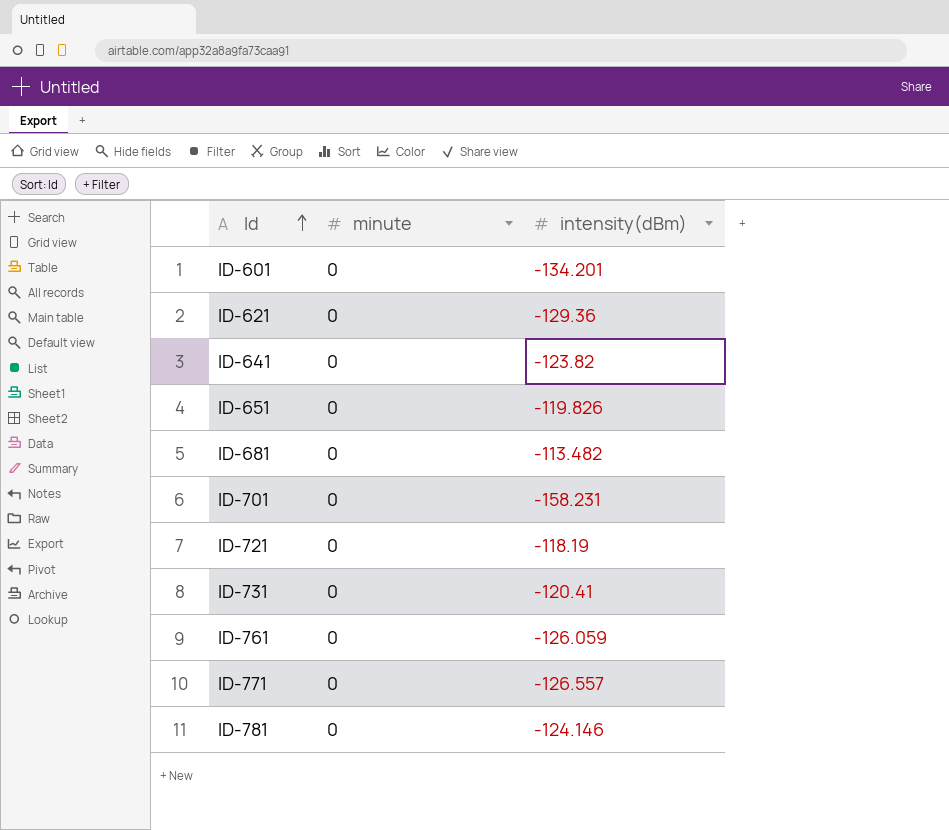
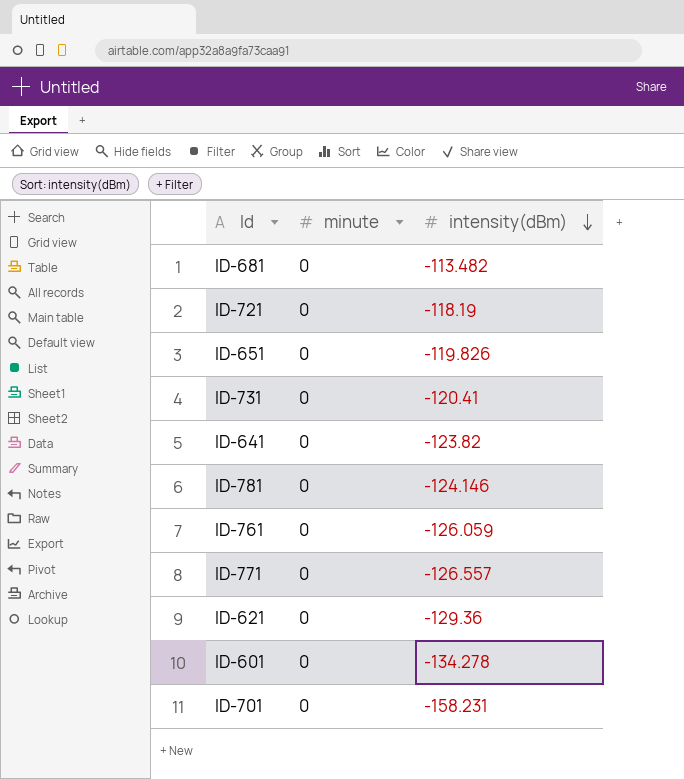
row order: Id ascending -> intensity(dBm) descending
ID-601 | intensity(dBm): -134.201 -> -134.278

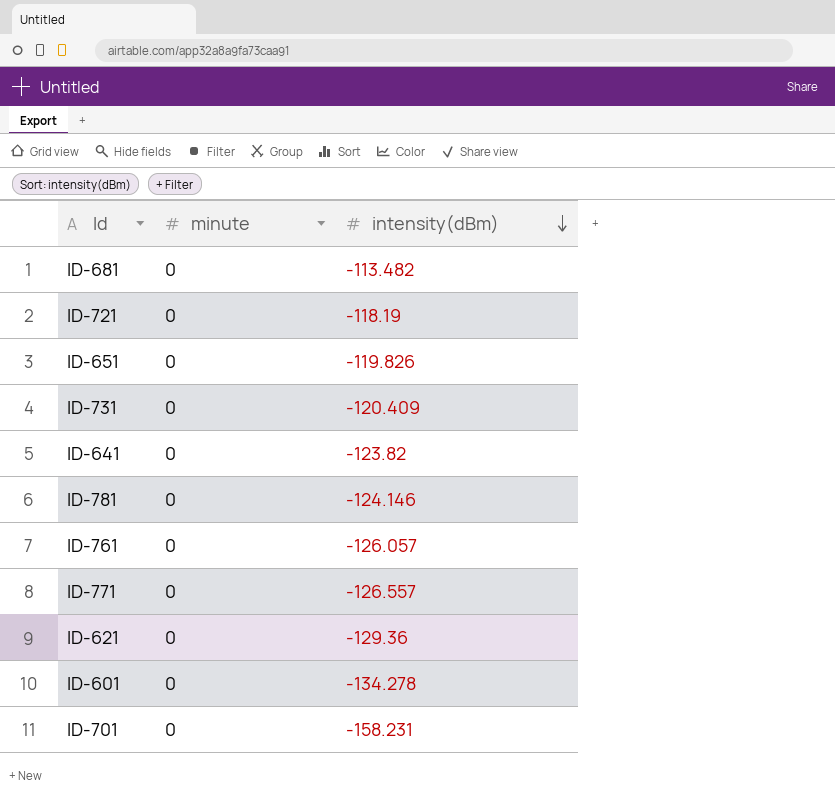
ID-731 | intensity(dBm): -120.41 -> -120.409
ID-761 | intensity(dBm): -126.059 -> -126.057

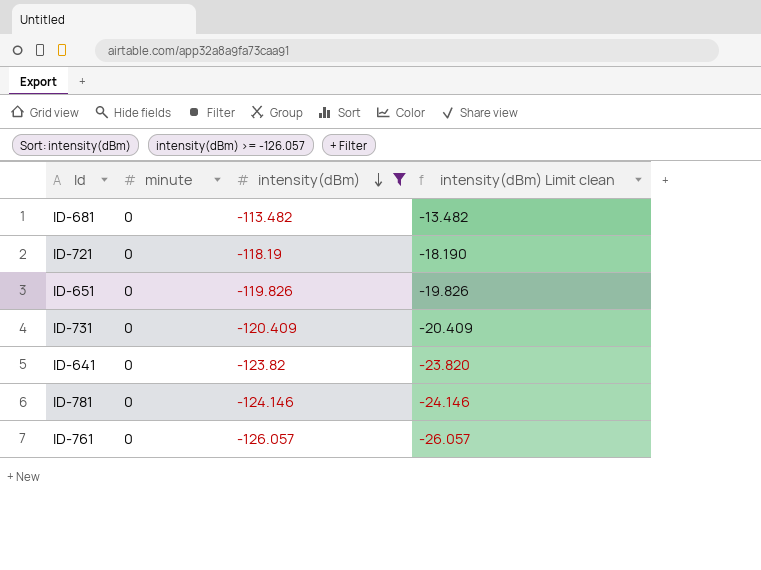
filter: none -> intensity(dBm) >= -126.057
column intensity(dBm) Limit clean | formula: none -> [intensity(dBm)] + 100

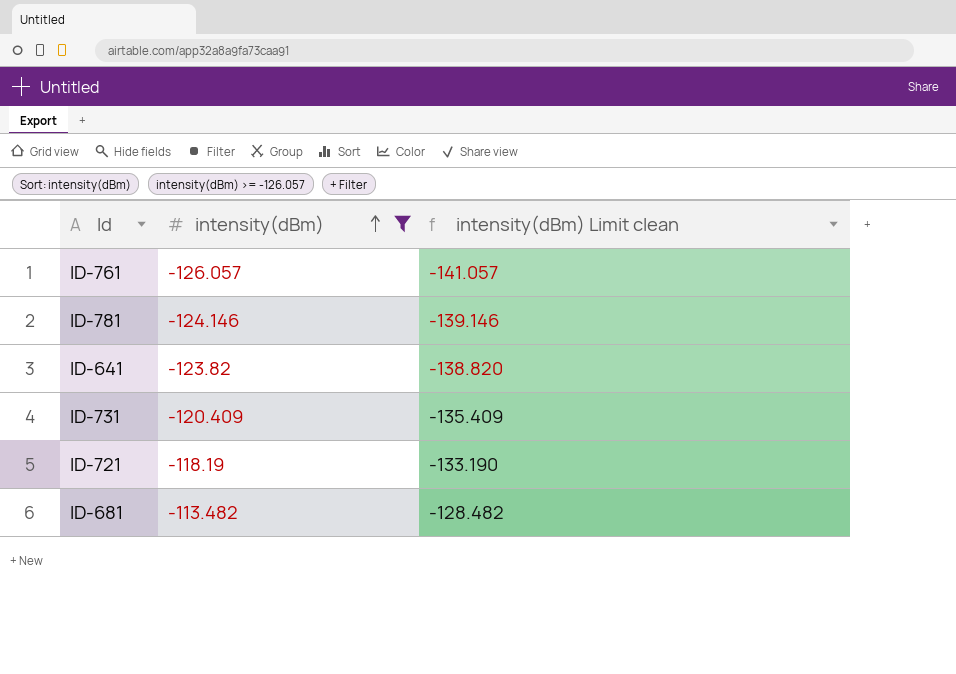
row order: intensity(dBm) descending -> intensity(dBm) ascending
column minute | position: 2 -> none
column intensity(dBm) Limit clean | formula: [intensity(dBm)] + 100 -> [intensity(dBm)] - 15
row ID-651: 0 | -119.826 | -19.826 -> none

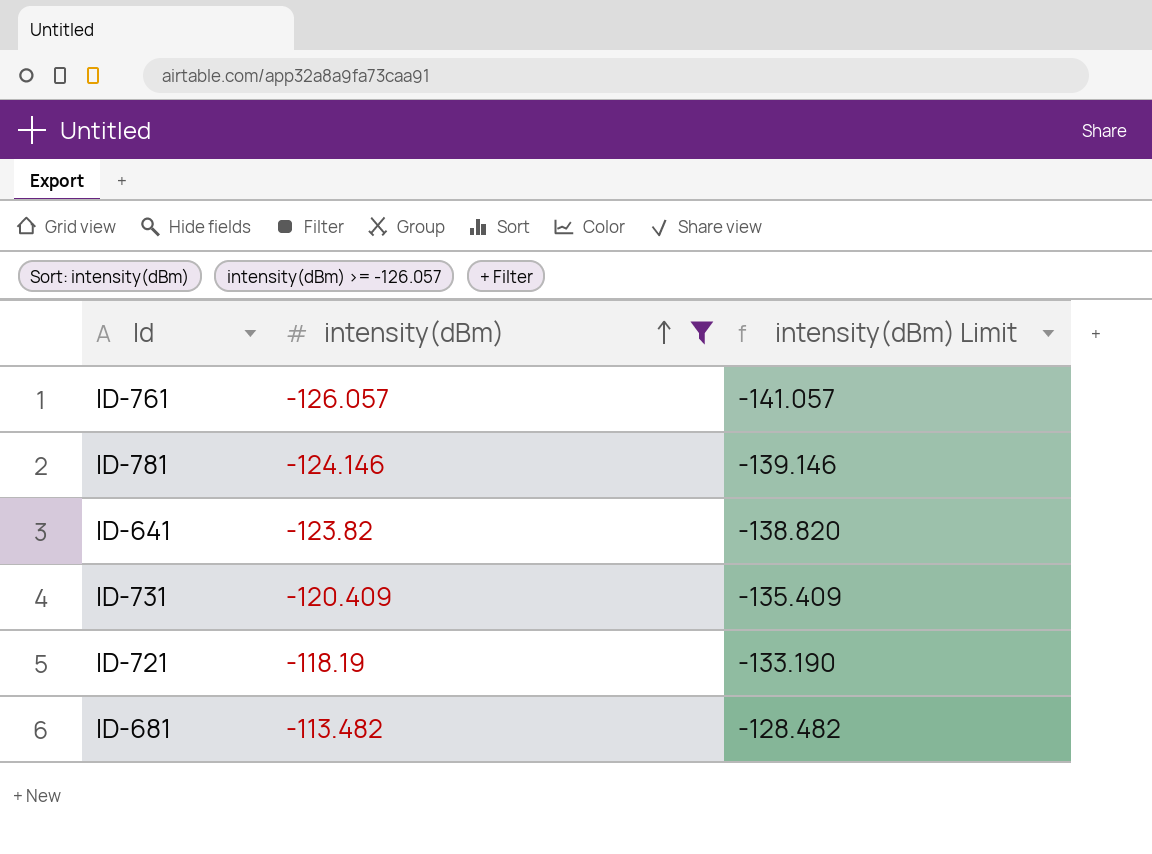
column name: intensity(dBm) Limit clean -> intensity(dBm) Limit

